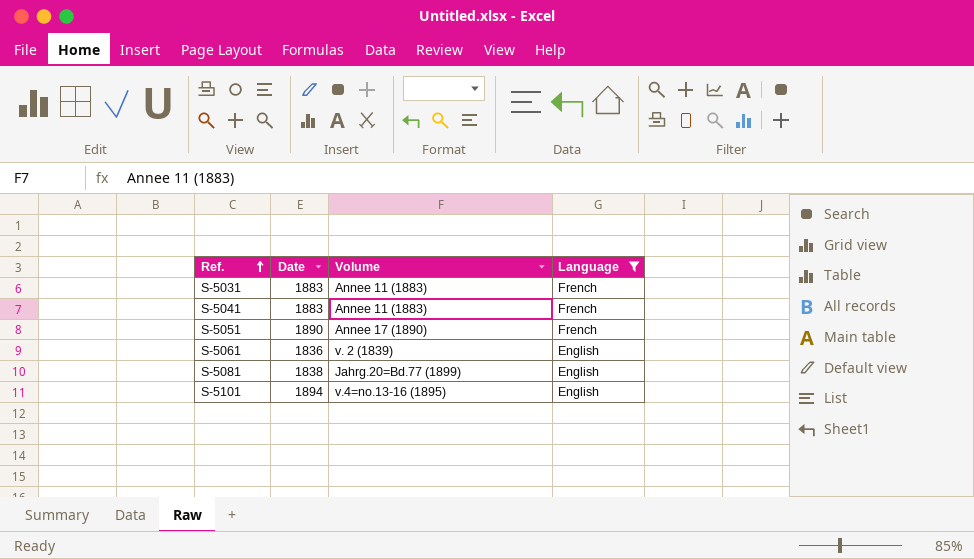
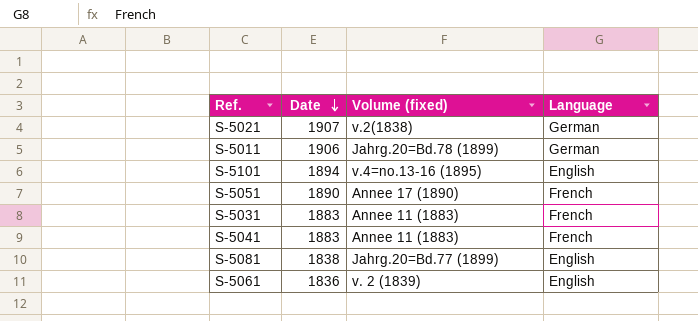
filter: Language != German -> none
row order: Ref. ascending -> Date descending
column name: Volume -> Volume (fixed)

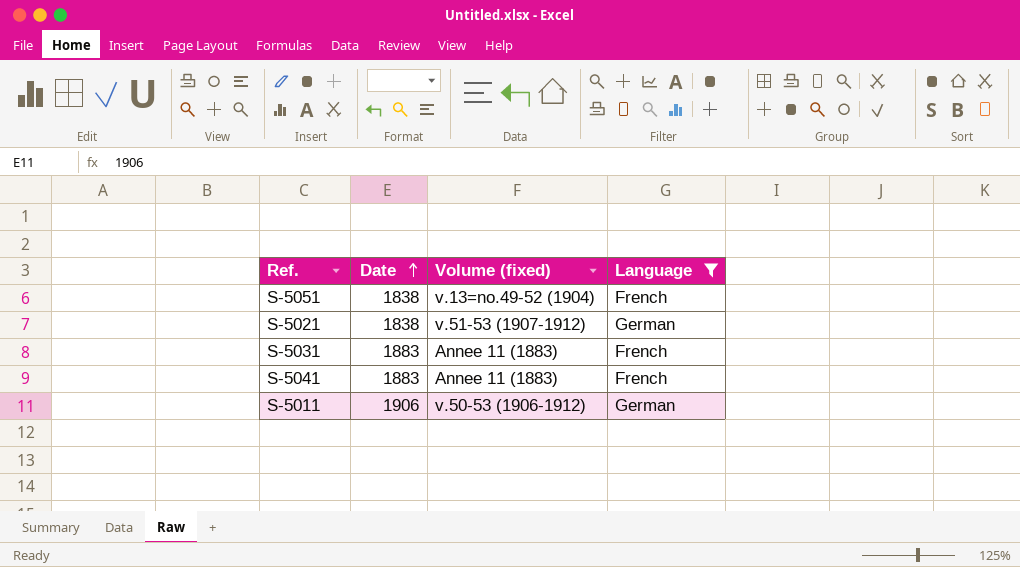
filter: none -> Language != English
row order: Date descending -> Date ascending
S-5051 | Date: 1890 -> 1838
S-5051 | Volume (fixed): Annee 17 (1890) -> v.13=no.49-52 (1904)
S-5021 | Date: 1907 -> 1838
S-5021 | Volume (fixed): v.2(1838) -> v.51-53 (1907-1912)
S-5011 | Volume (fixed): Jahrg.20=Bd.78 (1899) -> v.50-53 (1906-1912)

